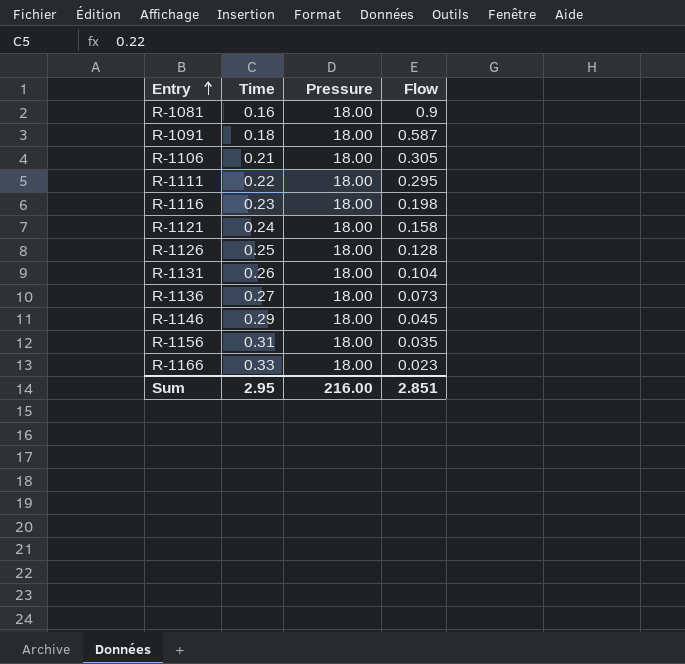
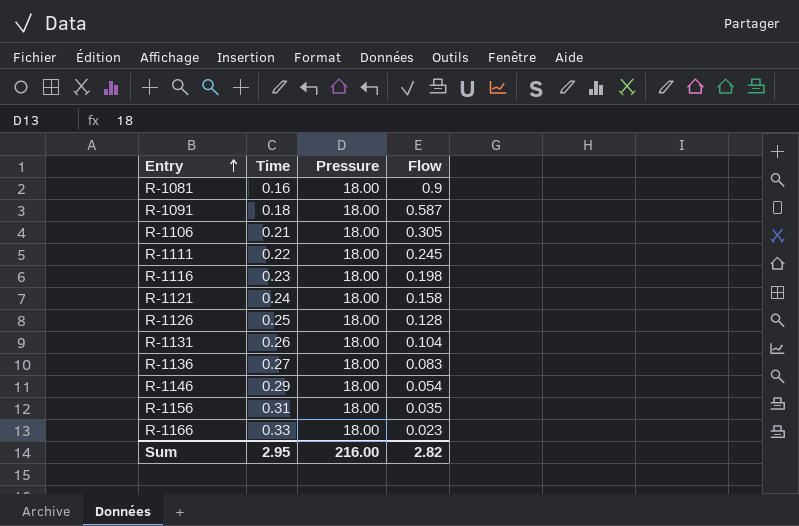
R-1111 | Flow: 0.295 -> 0.245
R-1136 | Flow: 0.073 -> 0.083
R-1146 | Flow: 0.045 -> 0.054
Sum | Flow: 2.851 -> 2.82

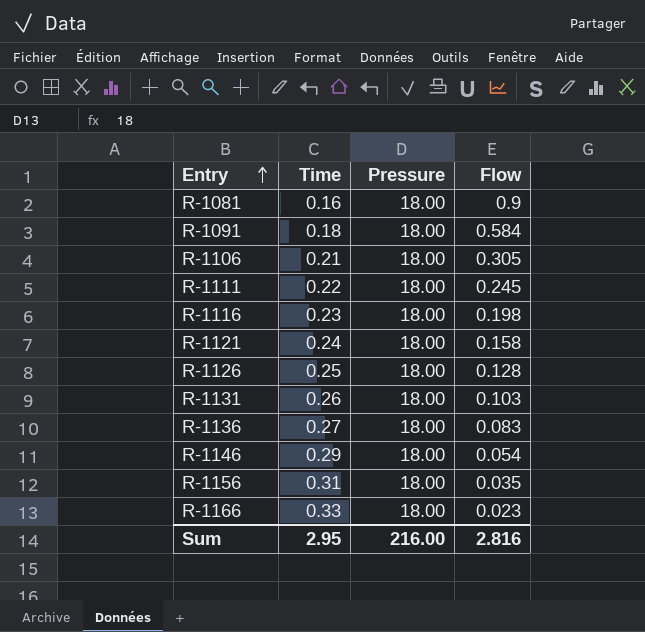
R-1091 | Flow: 0.587 -> 0.584
R-1131 | Flow: 0.104 -> 0.103
Sum | Flow: 2.82 -> 2.816

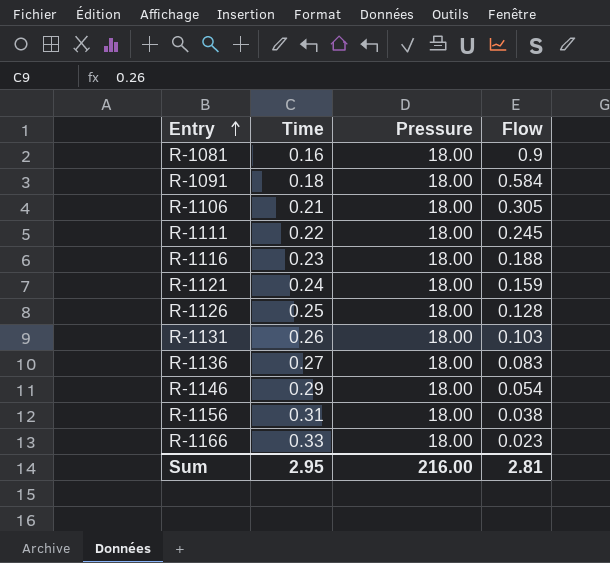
R-1116 | Flow: 0.198 -> 0.188
R-1121 | Flow: 0.158 -> 0.159
R-1156 | Flow: 0.035 -> 0.038
Sum | Flow: 2.816 -> 2.81

